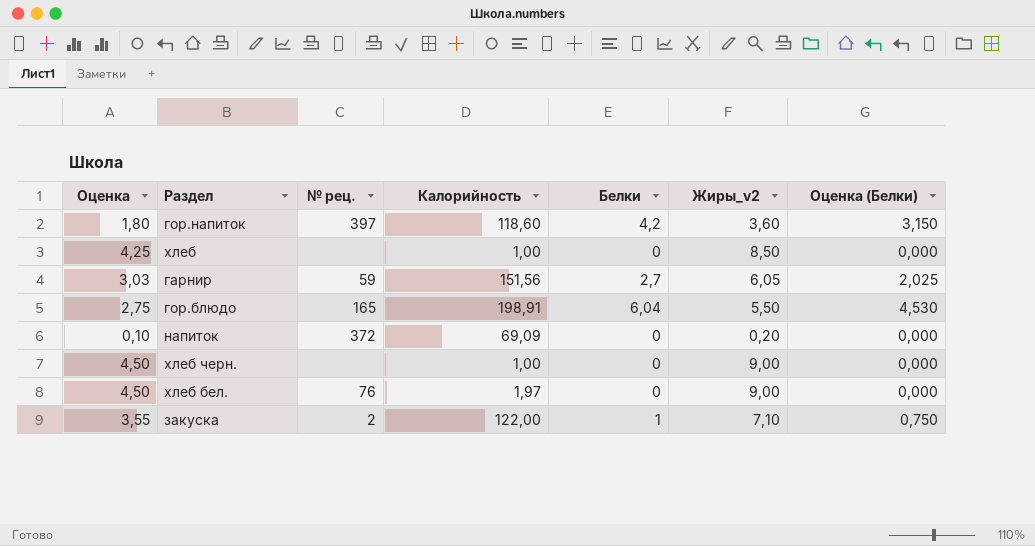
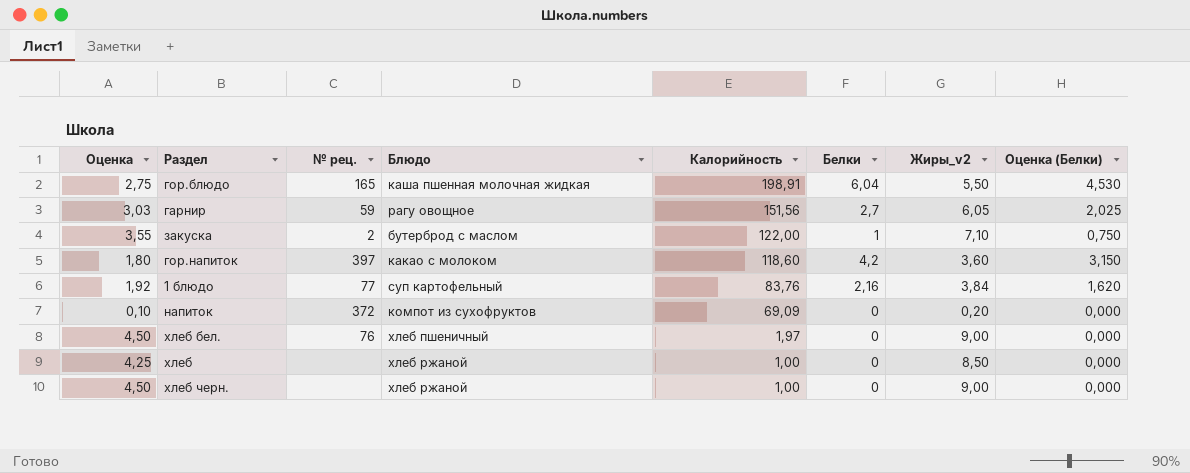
row order: none -> Калорийность descending
column Блюдо | position: none -> 4
row 1 блюдо: none -> 1,92 | 77 | суп картофельный | 83,76 | 2,16 | 3,84 | 1,620

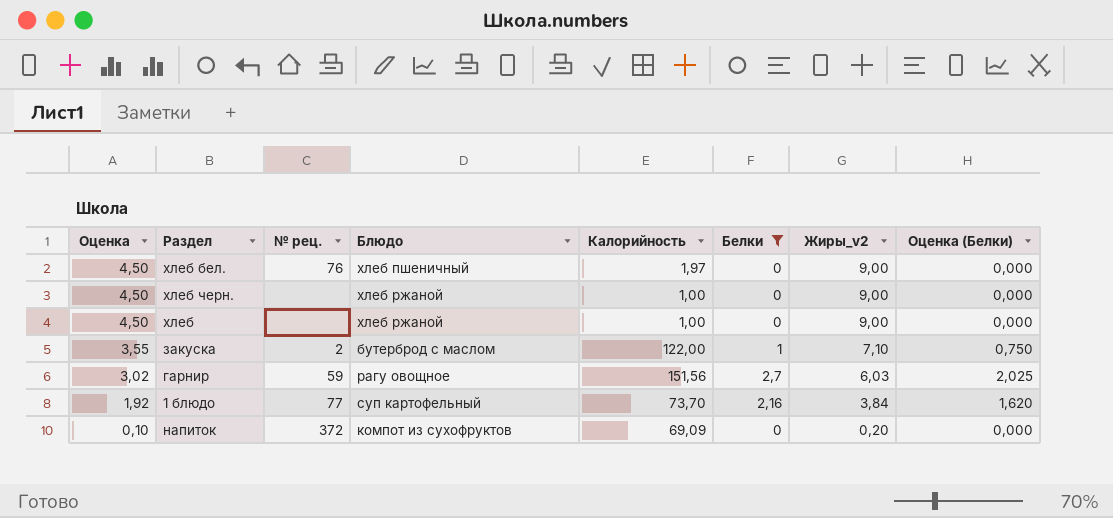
filter: none -> Белки <= 2,7
row order: Калорийность descending -> Оценка descending
хлеб | Оценка: 4,25 -> 4,50
хлеб | Жиры_v2: 8,50 -> 9,00
гарнир | Оценка: 3,03 -> 3,02
гарнир | Жиры_v2: 6,05 -> 6,03
1 блюдо | Калорийность: 83,76 -> 73,70

